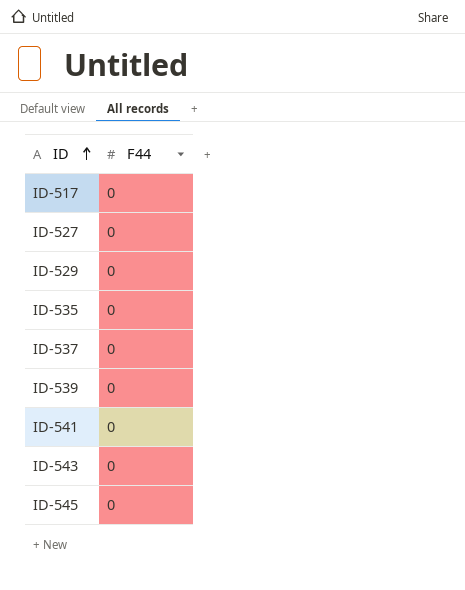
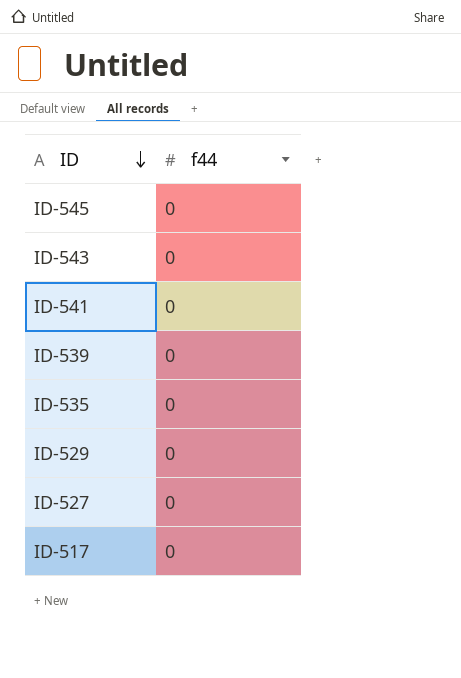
row order: ID ascending -> ID descending
column name: F44 -> f44
row ID-537: 0 -> none

